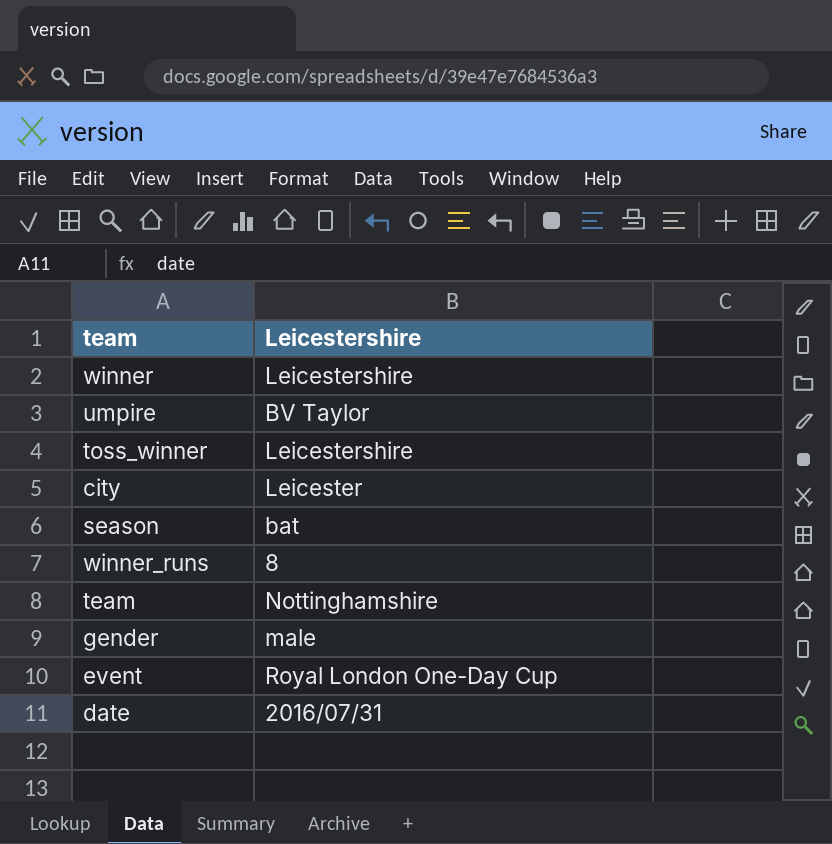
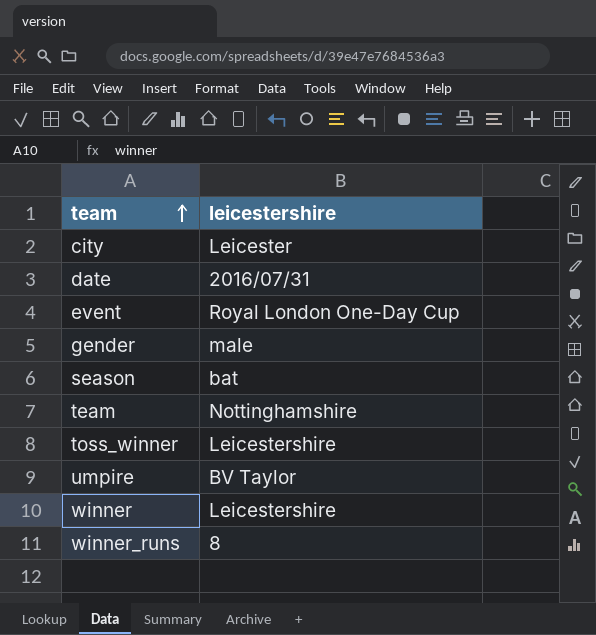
row order: none -> team ascending
column name: Leicestershire -> leicestershire

